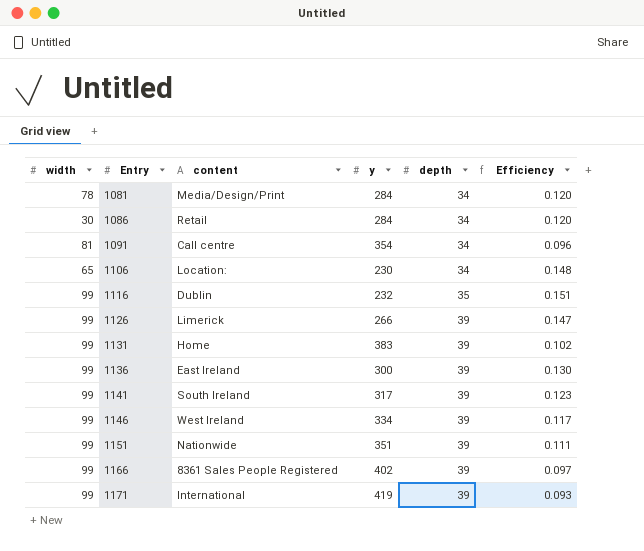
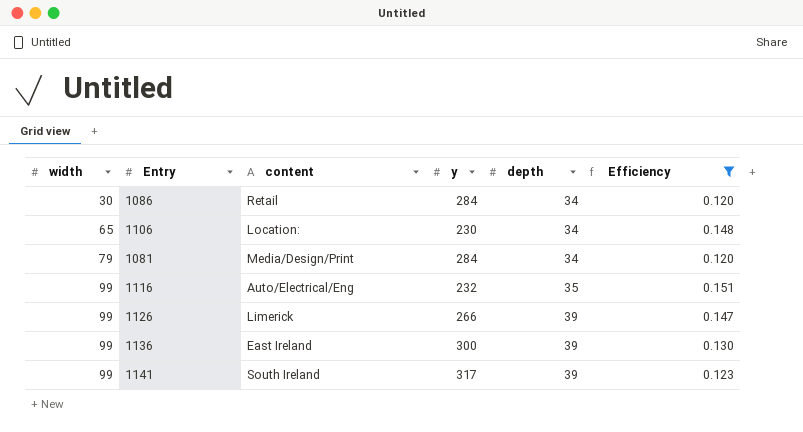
filter: none -> Efficiency >= 0.120
row order: Entry ascending -> width ascending
1081 | width: 78 -> 79
1116 | content: Dublin -> Auto/Electrical/Eng

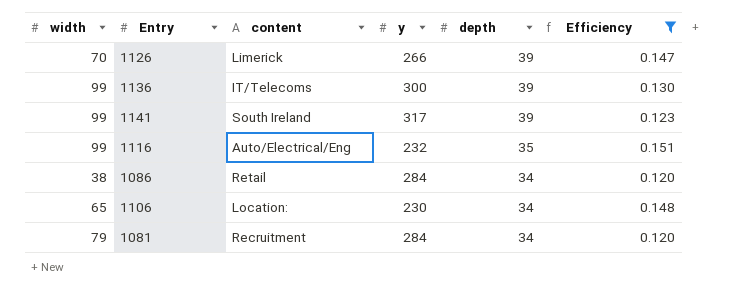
row order: width ascending -> depth descending
1126 | width: 99 -> 70
1136 | content: East Ireland -> IT/Telecoms
1086 | width: 30 -> 38
1081 | content: Media/Design/Print -> Recruitment

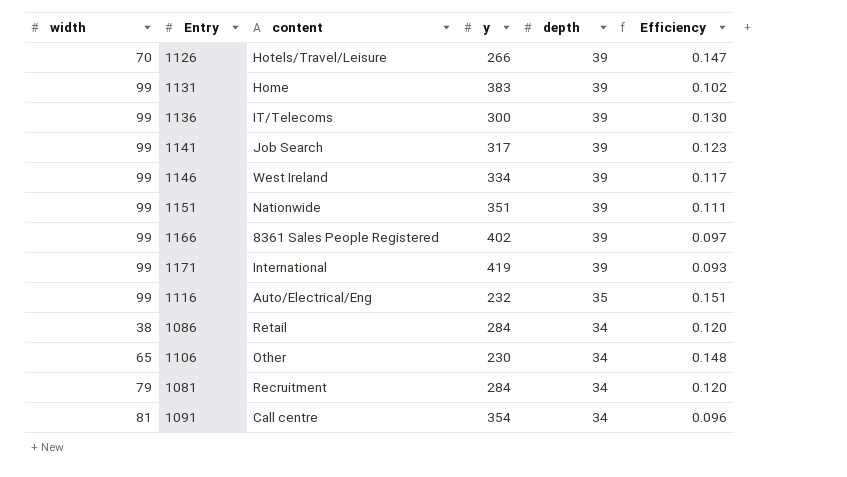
filter: Efficiency >= 0.120 -> none
1126 | content: Limerick -> Hotels/Travel/Leisure
1141 | content: South Ireland -> Job Search
1106 | content: Location: -> Other

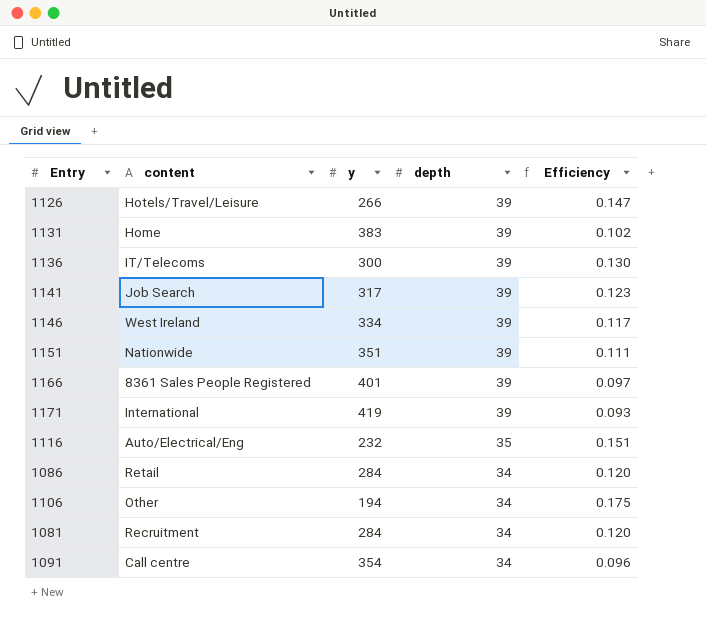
column width | position: 1 -> none
1166 | y: 402 -> 401
1106 | y: 230 -> 194
1106 | Efficiency: 0.148 -> 0.175

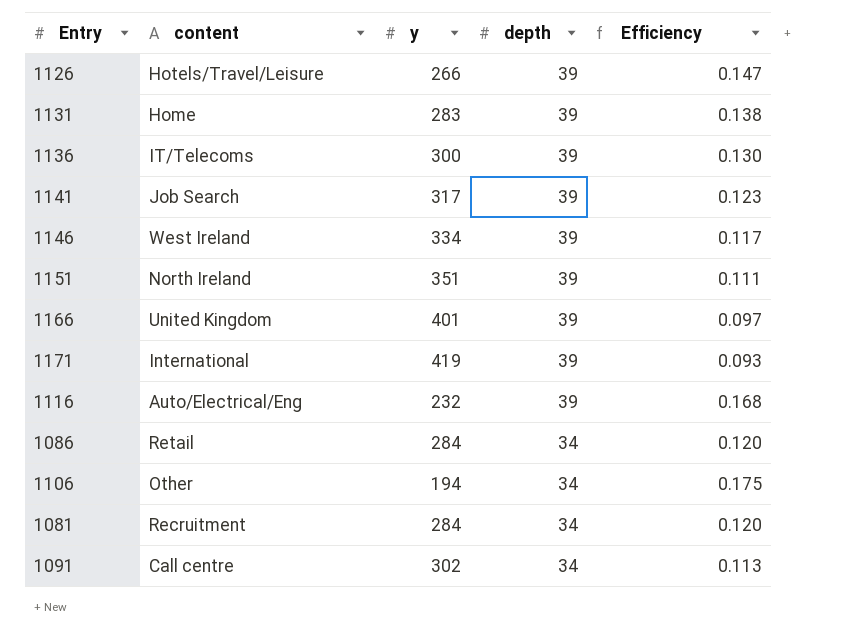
1131 | y: 383 -> 283
1131 | Efficiency: 0.102 -> 0.138
1151 | content: Nationwide -> North Ireland
1166 | content: 8361 Sales People Registered -> United Kingdom
1116 | depth: 35 -> 39
1116 | Efficiency: 0.151 -> 0.168
1091 | y: 354 -> 302
1091 | Efficiency: 0.096 -> 0.113

